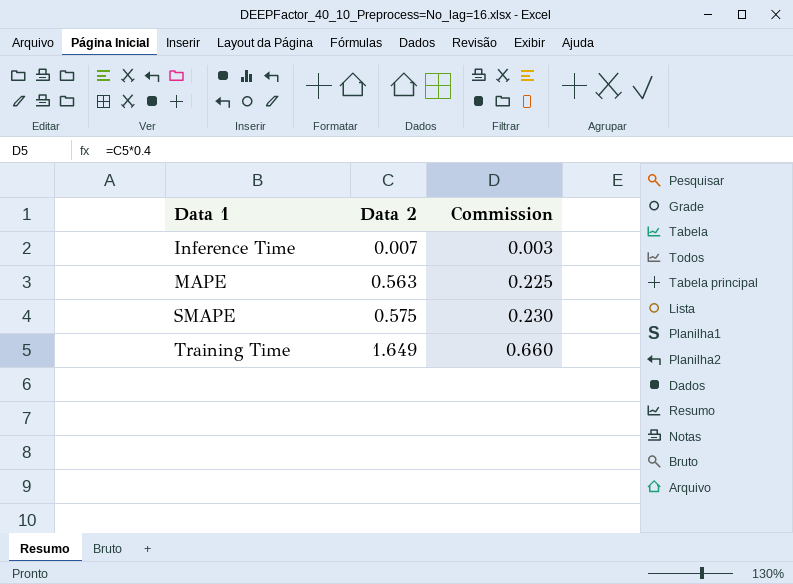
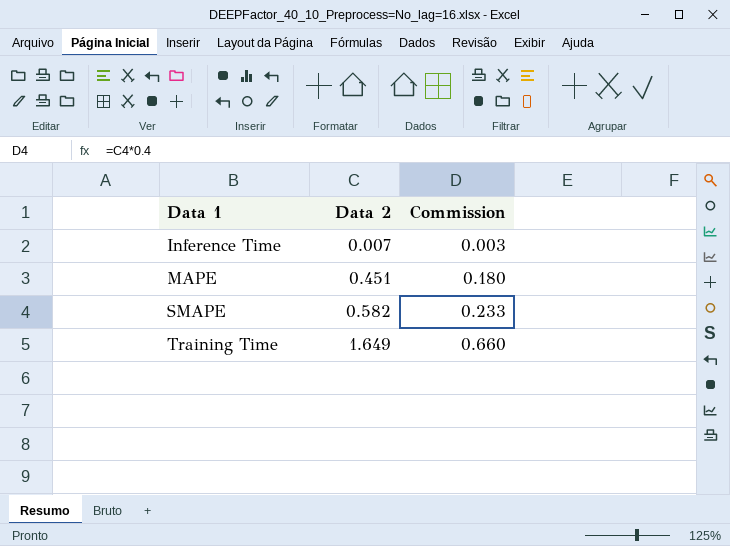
MAPE | Data 2: 0.563 -> 0.451
MAPE | Commission: 0.225 -> 0.180
SMAPE | Data 2: 0.575 -> 0.582
SMAPE | Commission: 0.230 -> 0.233

